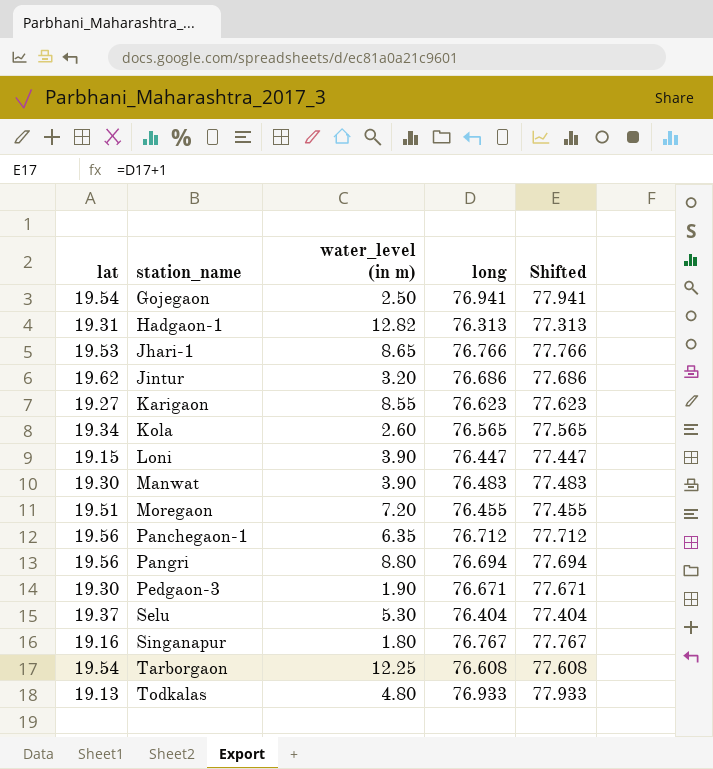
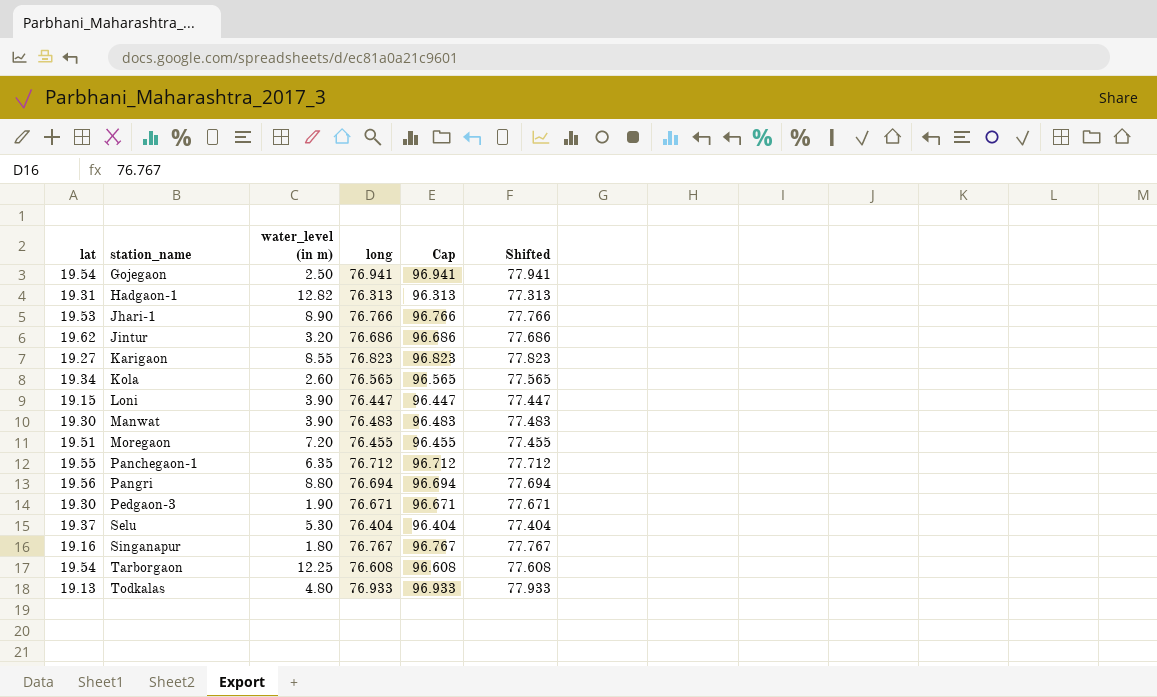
column Cap | formula: none -> [long] + 20
Jhari-1 | water_level (in m): 8.65 -> 8.90
Karigaon | long: 76.623 -> 76.823
Karigaon | Shifted: 77.623 -> 77.823
Panchegaon-1 | lat: 19.56 -> 19.55

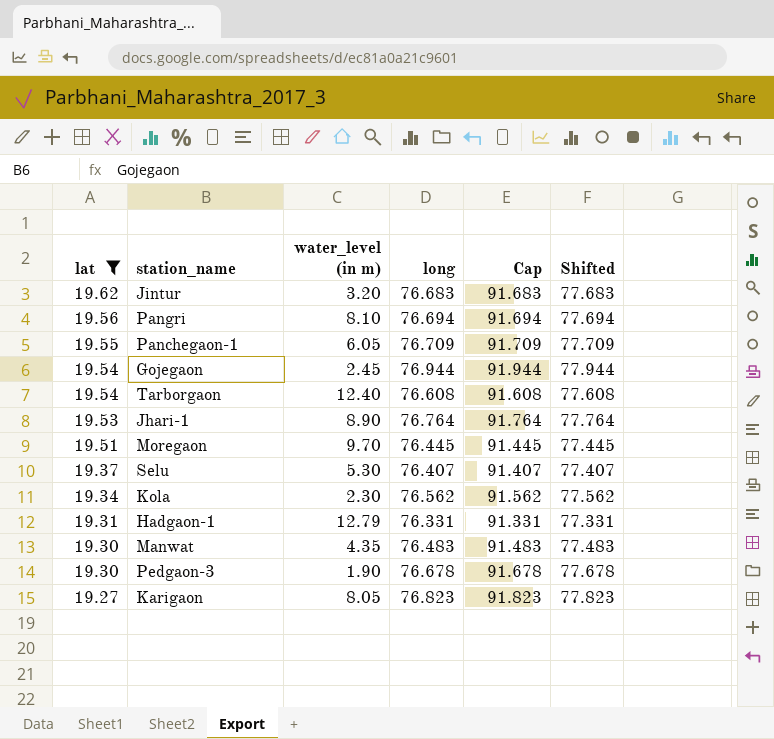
filter: none -> lat >= 19.27
row order: station_name ascending -> lat descending
column Cap | formula: [long] + 20 -> [long] + 15
Jintur | long: 76.686 -> 76.683
Jintur | Shifted: 77.686 -> 77.683
Pangri | water_level (in m): 8.80 -> 8.10
Panchegaon-1 | water_level (in m): 6.35 -> 6.05
Panchegaon-1 | long: 76.712 -> 76.709
Panchegaon-1 | Shifted: 77.712 -> 77.709
Gojegaon | water_level (in m): 2.50 -> 2.45
Gojegaon | long: 76.941 -> 76.944
Gojegaon | Shifted: 77.941 -> 77.944
Tarborgaon | water_level (in m): 12.25 -> 12.40
Jhari-1 | long: 76.766 -> 76.764
Jhari-1 | Shifted: 77.766 -> 77.764
Moregaon | water_level (in m): 7.20 -> 9.70
Moregaon | long: 76.455 -> 76.445
Moregaon | Shifted: 77.455 -> 77.445
Selu | long: 76.404 -> 76.407
Selu | Shifted: 77.404 -> 77.407
Kola | water_level (in m): 2.60 -> 2.30
Kola | long: 76.565 -> 76.562
Kola | Shifted: 77.565 -> 77.562
Hadgaon-1 | water_level (in m): 12.82 -> 12.79
Hadgaon-1 | long: 76.313 -> 76.331
Hadgaon-1 | Shifted: 77.313 -> 77.331
Manwat | water_level (in m): 3.90 -> 4.35
Pedgaon-3 | long: 76.671 -> 76.678
Pedgaon-3 | Shifted: 77.671 -> 77.678
Karigaon | water_level (in m): 8.55 -> 8.05

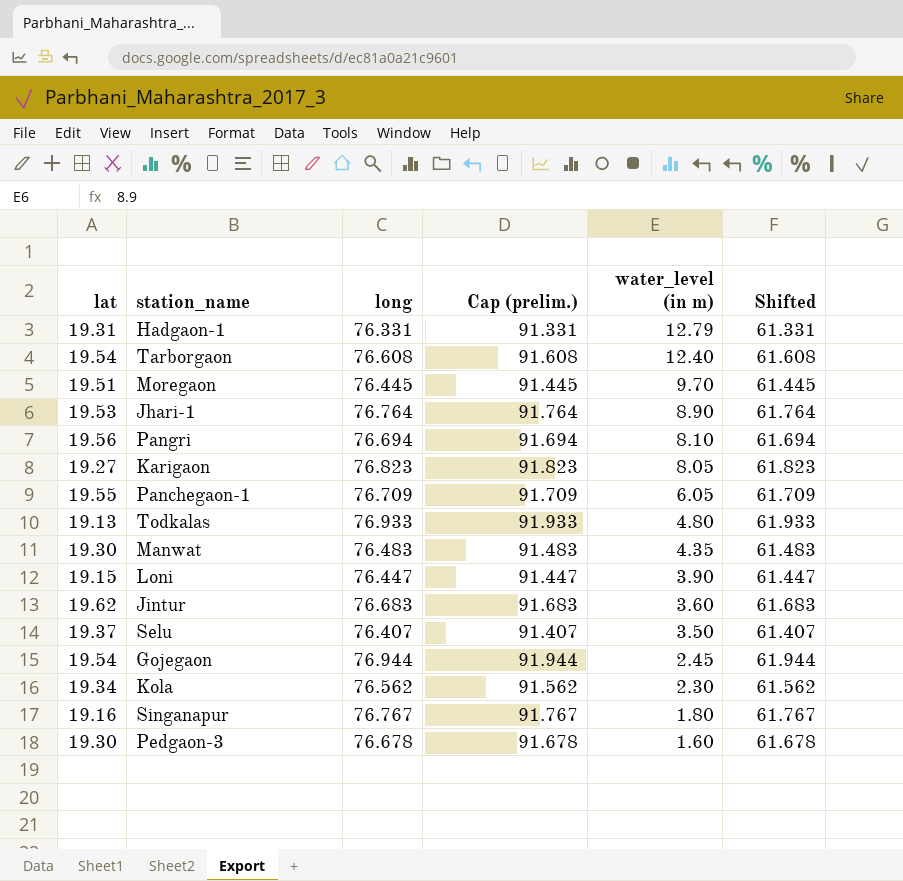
filter: lat >= 19.27 -> none
row order: lat descending -> water_level (in m) descending
column name: Cap -> Cap (prelim.)
column water_level (in m) | position: 3 -> 5
column Shifted | formula: [long] + 1 -> [long] - 15
Jintur | water_level (in m): 3.20 -> 3.60
Selu | water_level (in m): 5.30 -> 3.50
Pedgaon-3 | water_level (in m): 1.90 -> 1.60

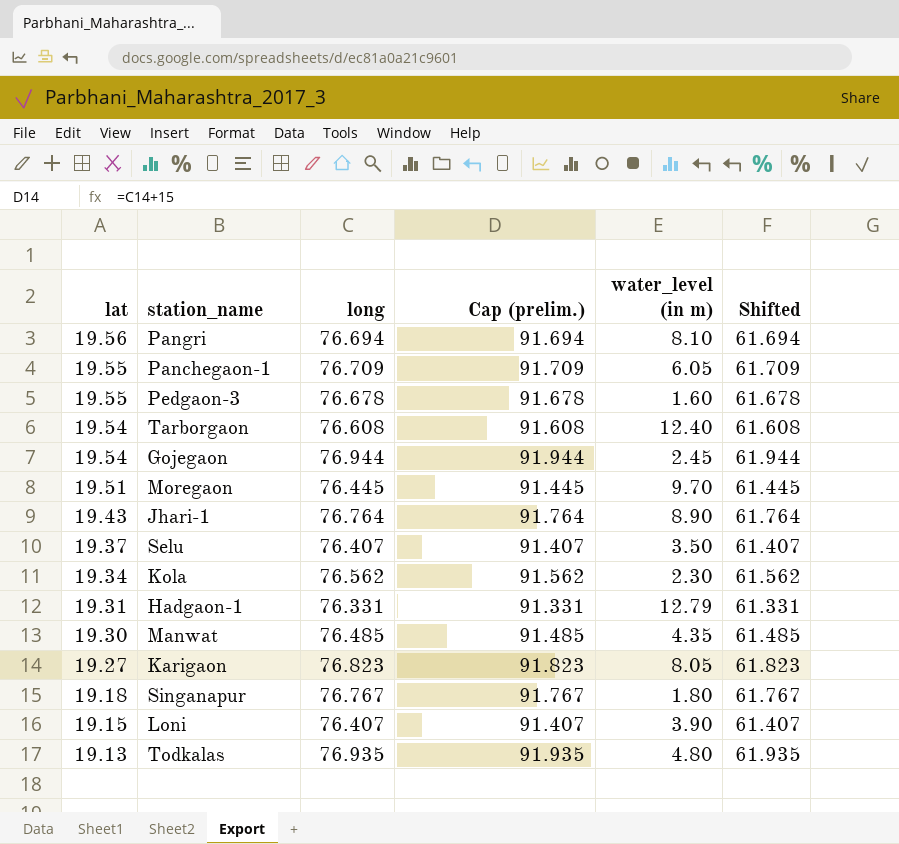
row order: water_level (in m) descending -> lat descending
row Jintur: 19.62 | 76.683 | 91.683 | 3.60 | 61.683 -> none
Pedgaon-3 | lat: 19.30 -> 19.55
Jhari-1 | lat: 19.53 -> 19.43
Manwat | long: 76.483 -> 76.485
Manwat | Cap (prelim.): 91.483 -> 91.485
Manwat | Shifted: 61.483 -> 61.485
Singanapur | lat: 19.16 -> 19.18
Loni | long: 76.447 -> 76.407
Loni | Cap (prelim.): 91.447 -> 91.407
Loni | Shifted: 61.447 -> 61.407
Todkalas | long: 76.933 -> 76.935
Todkalas | Cap (prelim.): 91.933 -> 91.935
Todkalas | Shifted: 61.933 -> 61.935

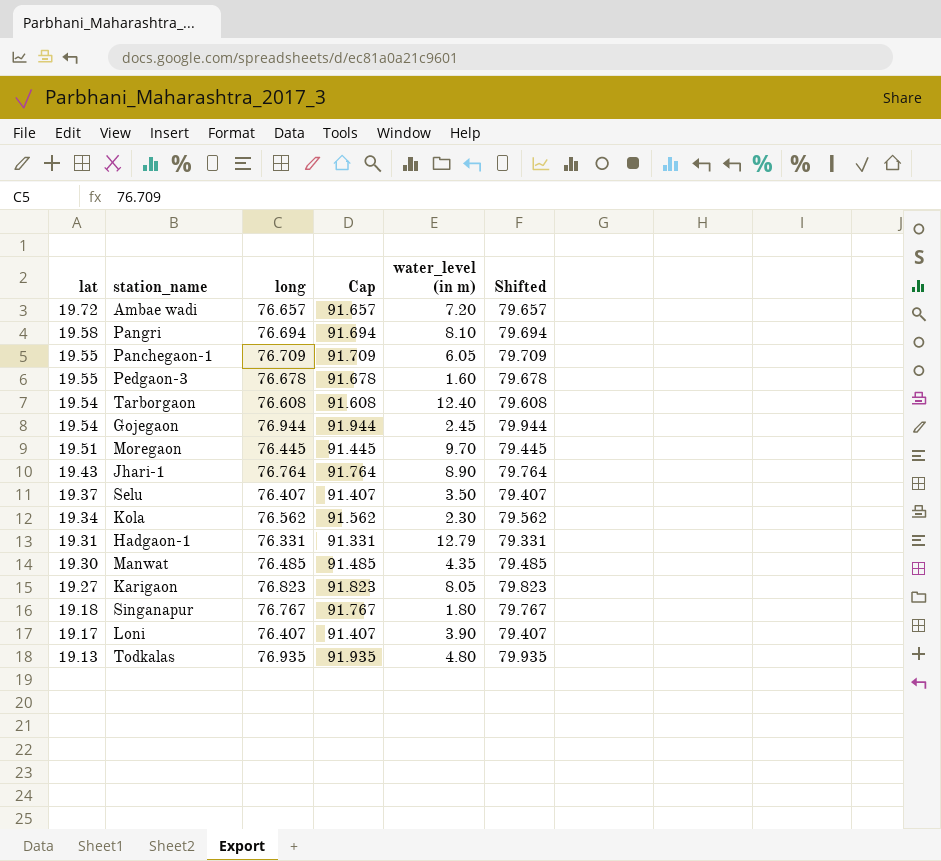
column name: Cap (prelim.) -> Cap
column Shifted | formula: [long] - 15 -> [long] + 3
row Ambae wadi: none -> 19.72 | 76.657 | 91.657 | 7.20 | 79.657
Pangri | lat: 19.56 -> 19.58
Loni | lat: 19.15 -> 19.17

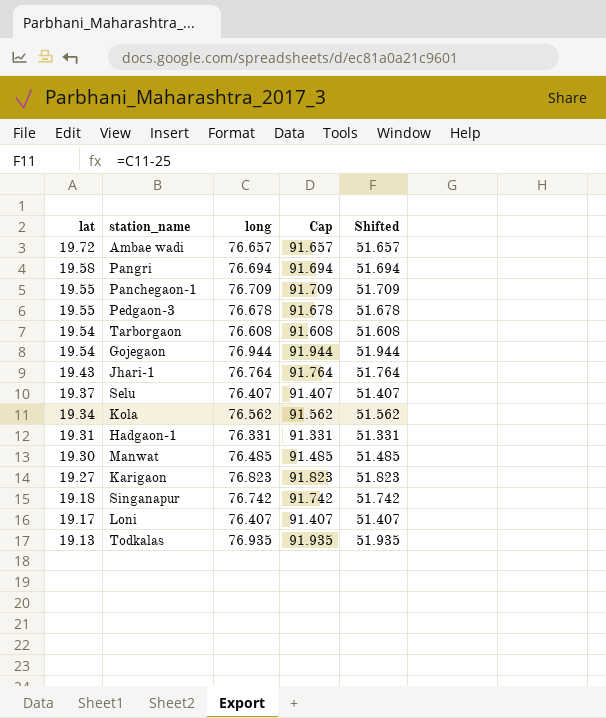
column water_level (in m) | position: 5 -> none
column Shifted | formula: [long] + 3 -> [long] - 25
row Moregaon: 19.51 | 76.445 | 91.445 | 9.70 | 79.445 -> none
Singanapur | long: 76.767 -> 76.742
Singanapur | Cap: 91.767 -> 91.742

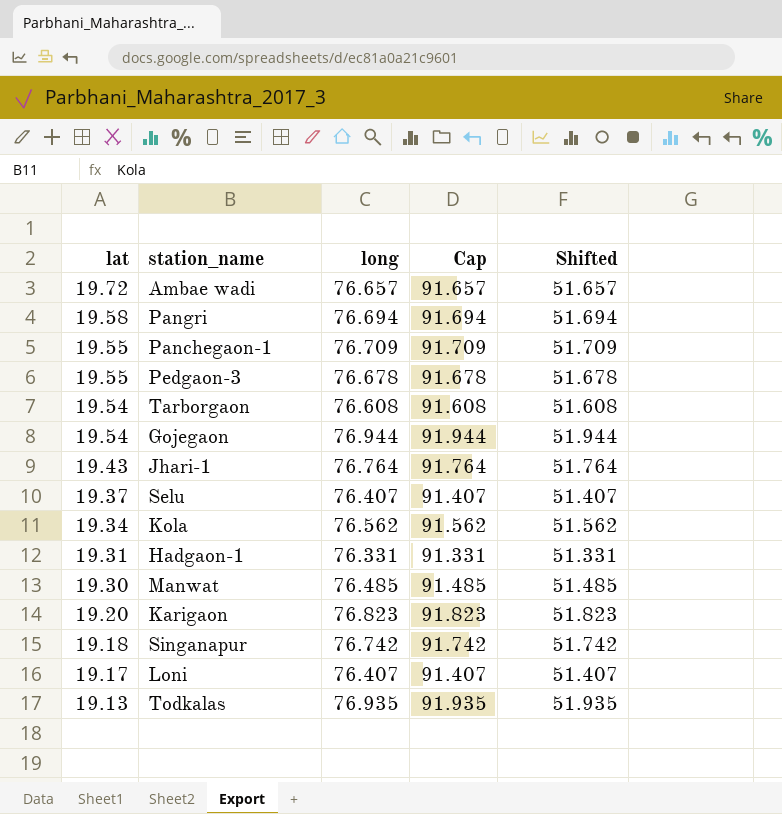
Karigaon | lat: 19.27 -> 19.20

